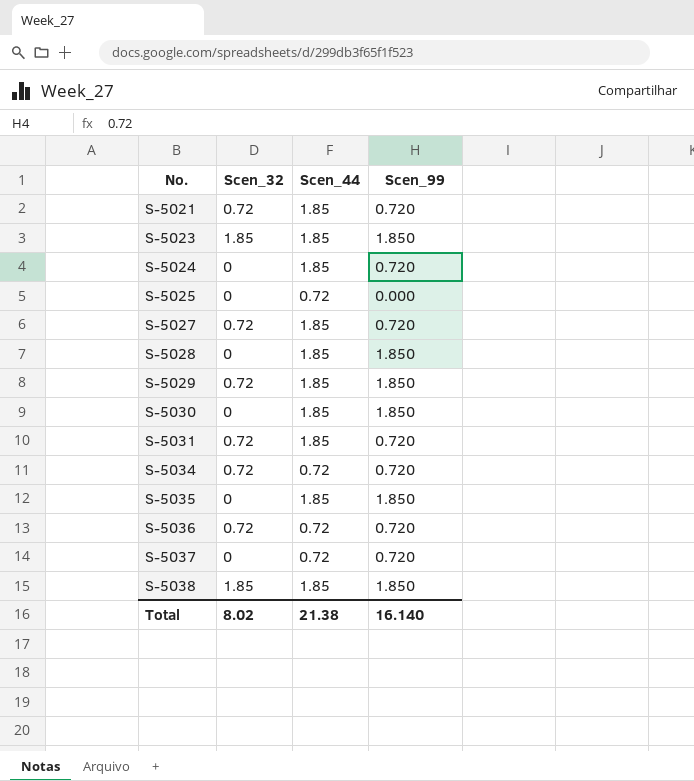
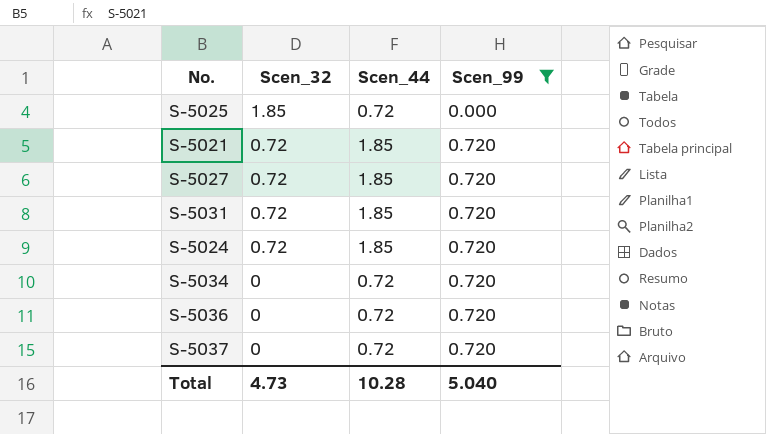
filter: none -> Scen_99 != 1.850
row order: No. ascending -> Scen_32 descending
S-5025 | Scen_32: 0 -> 1.85
S-5024 | Scen_32: 0 -> 0.72
S-5034 | Scen_32: 0.72 -> 0
S-5036 | Scen_32: 0.72 -> 0
Total | Scen_32: 8.02 -> 4.73
Total | Scen_44: 21.38 -> 10.28
Total | Scen_99: 16.140 -> 5.040

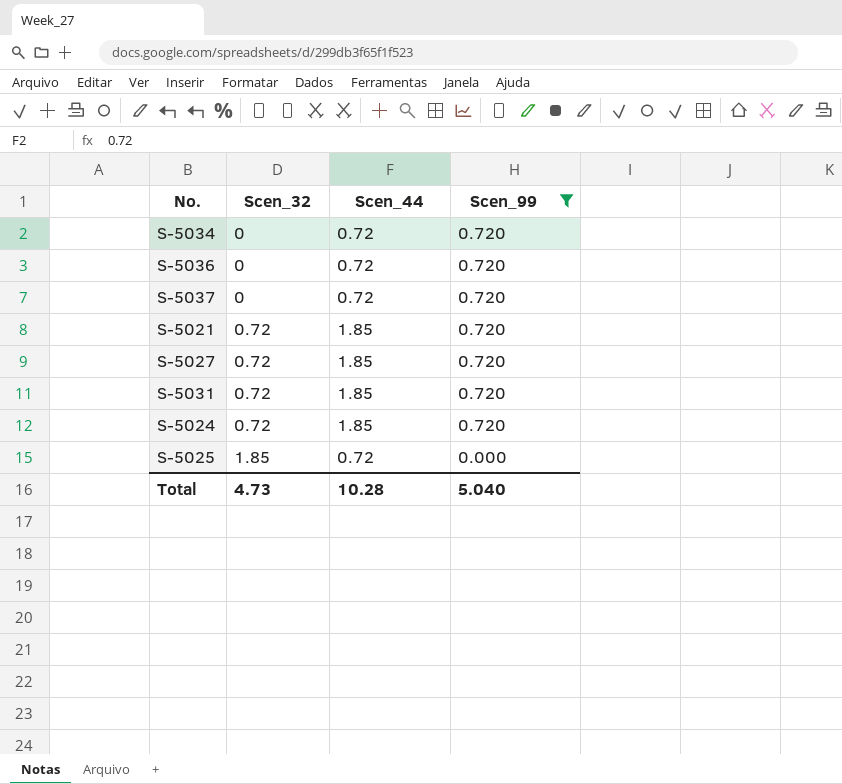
row order: Scen_32 descending -> Scen_32 ascending

